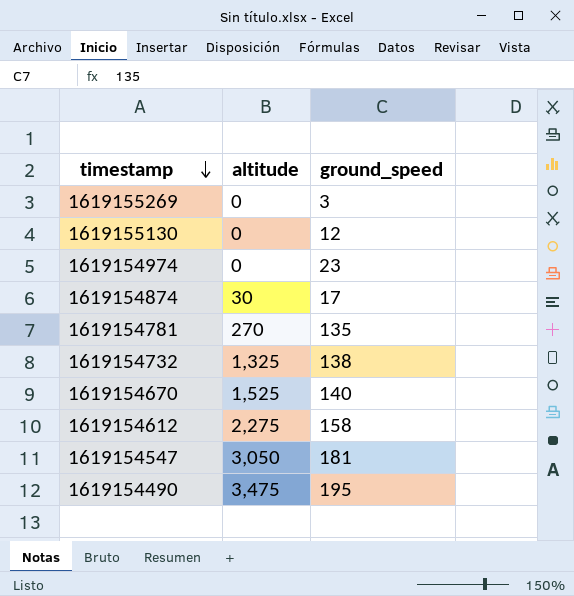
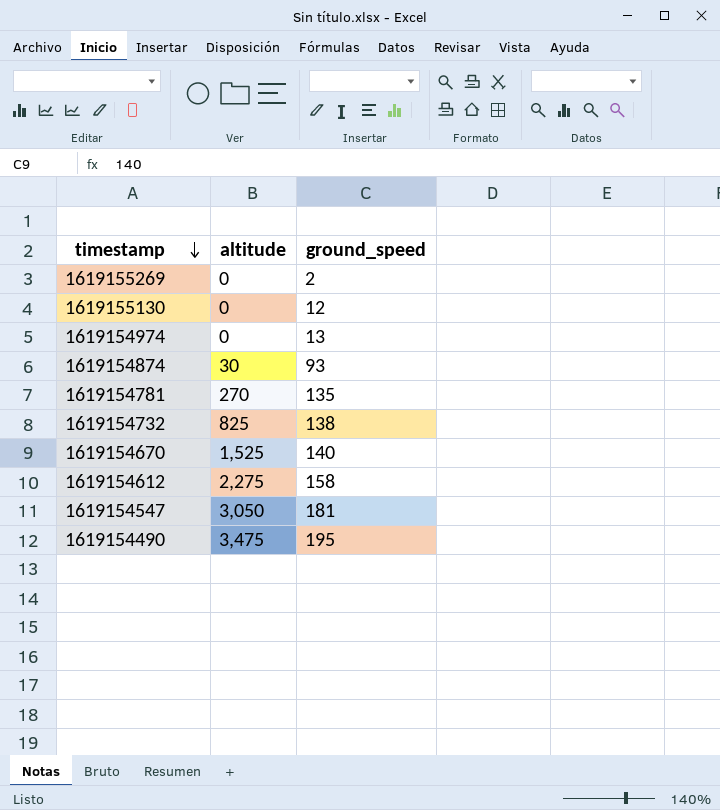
1619155269 | ground_speed: 3 -> 2
1619154974 | ground_speed: 23 -> 13
1619154874 | ground_speed: 17 -> 93
1619154732 | altitude: 1,325 -> 825

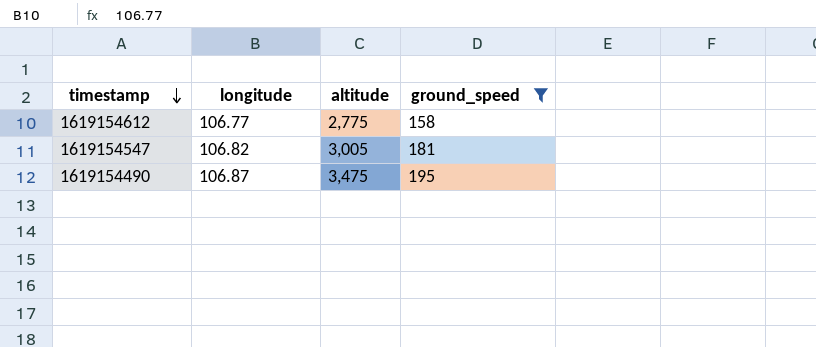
filter: none -> ground_speed >= 158
column longitude | position: none -> 2
1619154612 | altitude: 2,275 -> 2,775
1619154547 | altitude: 3,050 -> 3,005

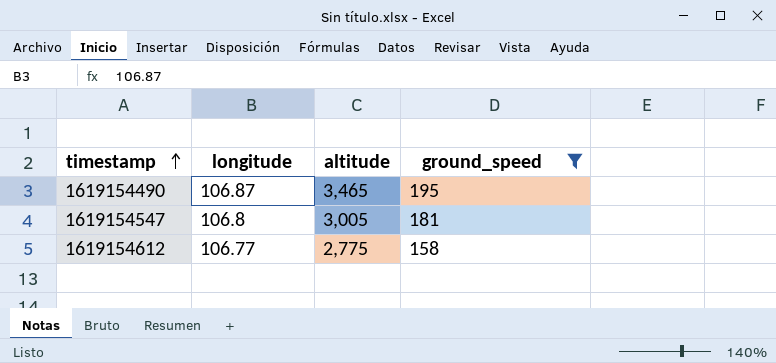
row order: timestamp descending -> timestamp ascending
1619154490 | altitude: 3,475 -> 3,465
1619154547 | longitude: 106.82 -> 106.8

